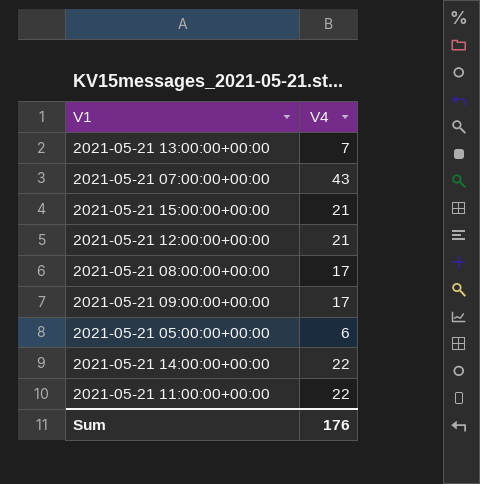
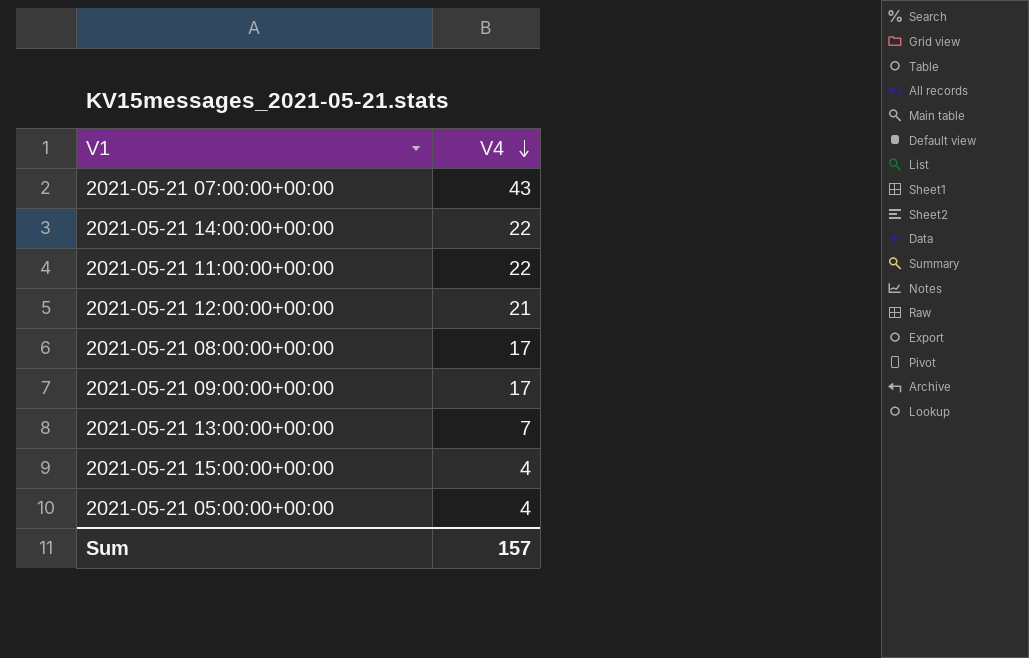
row order: none -> V4 descending
2021-05-21 15:00:00+00:00 | V4: 21 -> 4
2021-05-21 05:00:00+00:00 | V4: 6 -> 4
Sum | V4: 176 -> 157

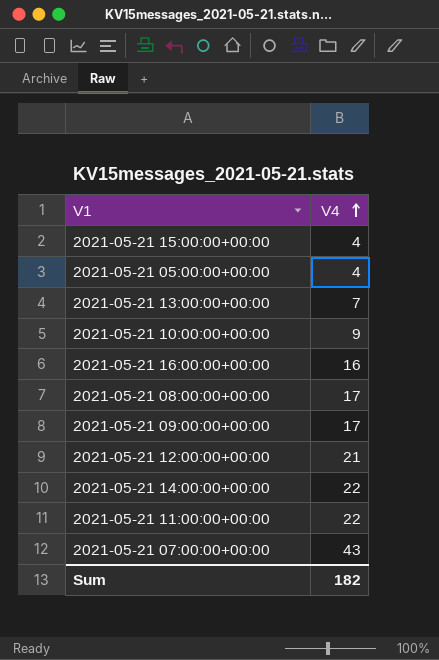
row order: V4 descending -> V4 ascending
row 2021-05-21 10:00:00+00:00: none -> 9
row 2021-05-21 16:00:00+00:00: none -> 16
Sum | V4: 157 -> 182

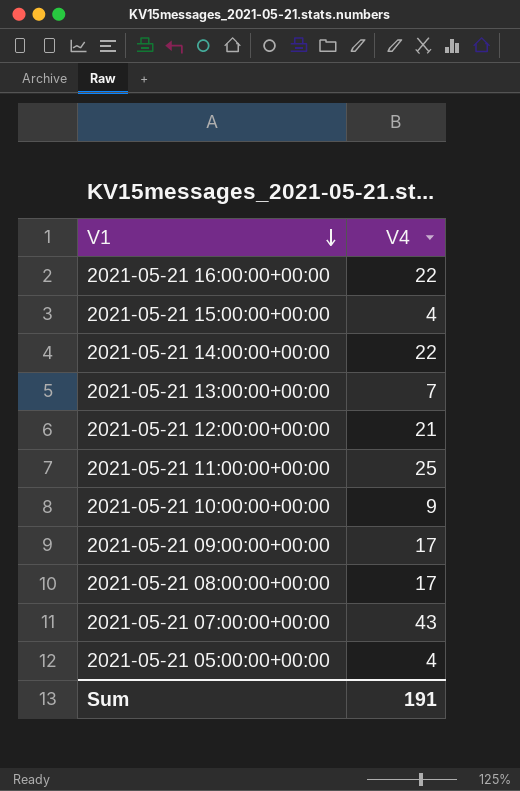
row order: V4 ascending -> V1 descending
2021-05-21 16:00:00+00:00 | V4: 16 -> 22
2021-05-21 11:00:00+00:00 | V4: 22 -> 25
Sum | V4: 182 -> 191

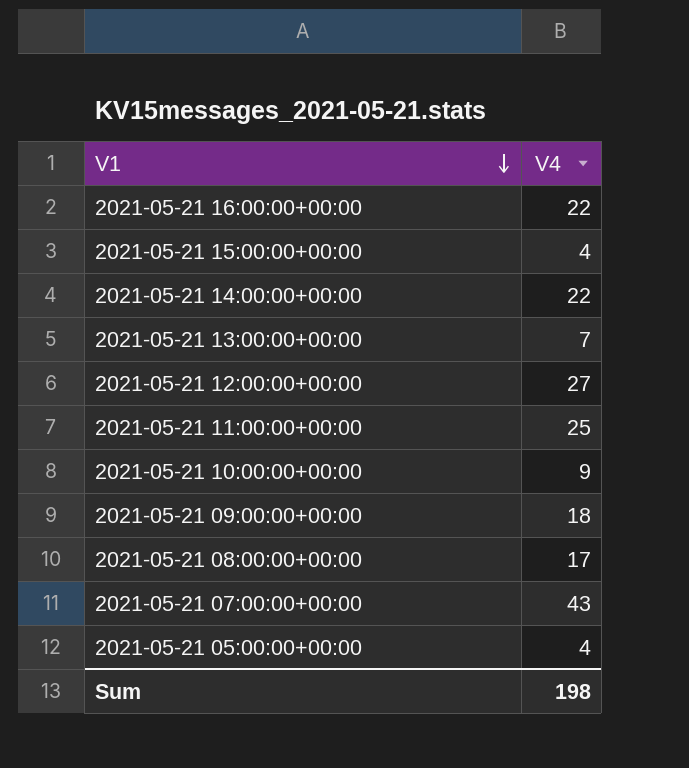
2021-05-21 12:00:00+00:00 | V4: 21 -> 27
2021-05-21 09:00:00+00:00 | V4: 17 -> 18
Sum | V4: 191 -> 198

